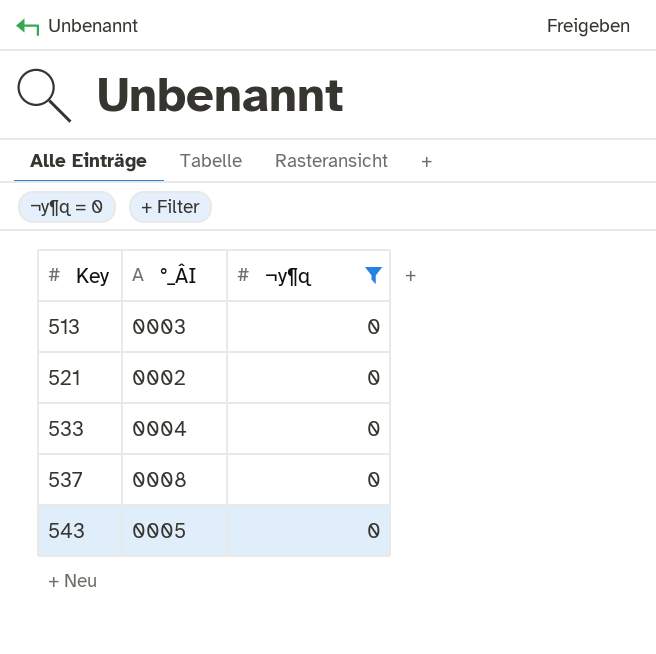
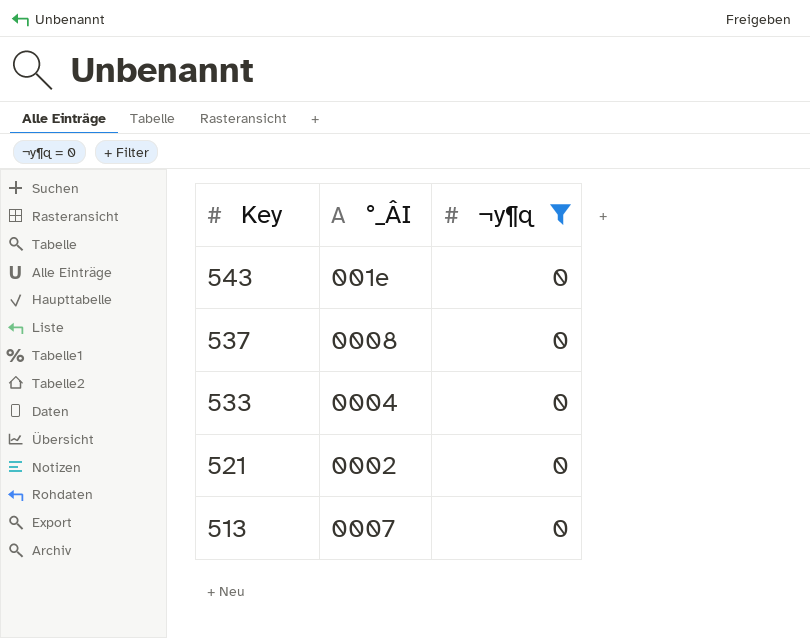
row order: Key ascending -> Key descending
543 | °_ÂI: 0005 -> 001e
513 | °_ÂI: 0003 -> 0007

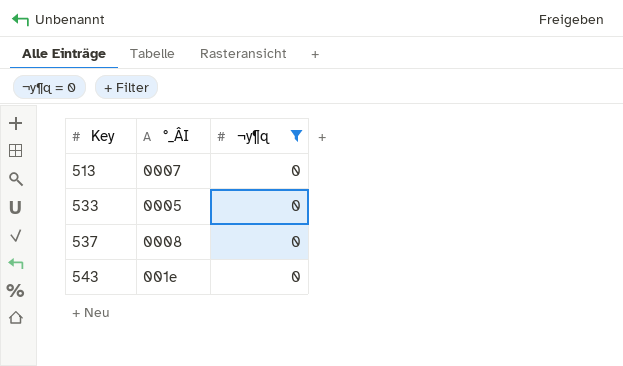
row order: Key descending -> Key ascending
row 521: 0002 | 0 -> none
533 | °_ÂI: 0004 -> 0005

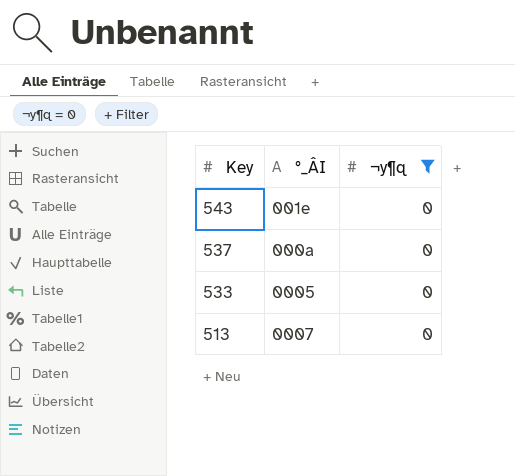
row order: Key ascending -> Key descending
537 | °_ÂI: 0008 -> 000a

